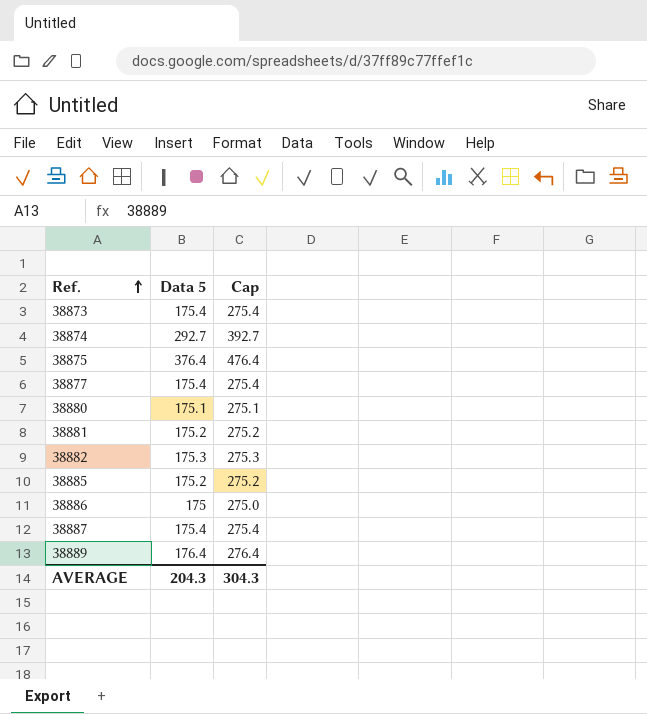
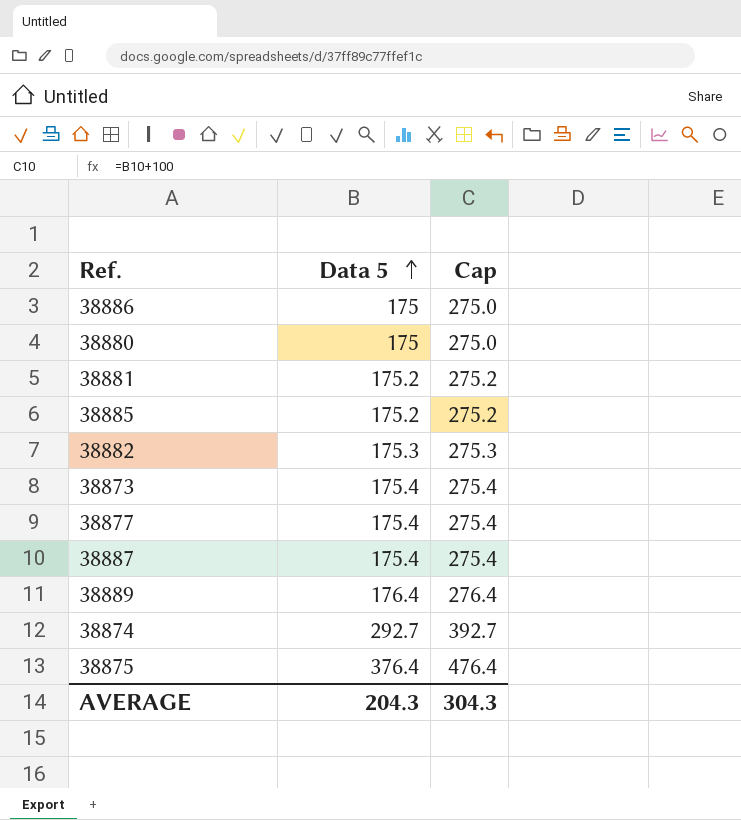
row order: Ref. ascending -> Data 5 ascending
38880 | Data 5: 175.1 -> 175
38880 | Cap: 275.1 -> 275.0

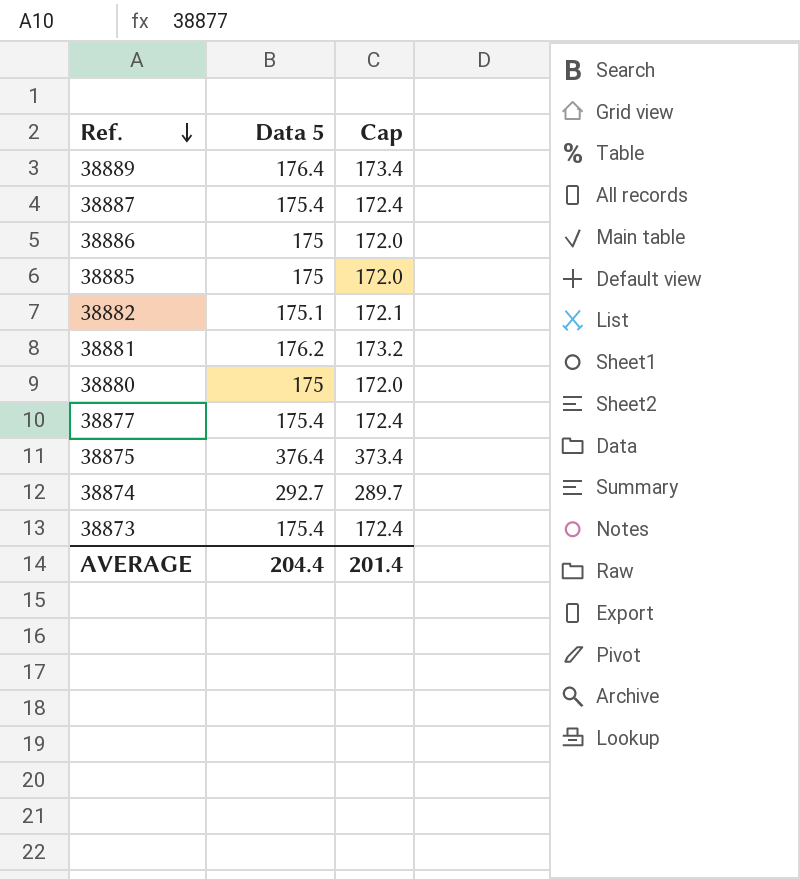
row order: Data 5 ascending -> Ref. descending
column Cap | formula: [Data 5] + 100 -> [Data 5] - 3
38885 | Data 5: 175.2 -> 175
38882 | Data 5: 175.3 -> 175.1
38881 | Data 5: 175.2 -> 176.2
AVERAGE | Data 5: 204.3 -> 204.4
AVERAGE | Cap: 304.3 -> 201.4

